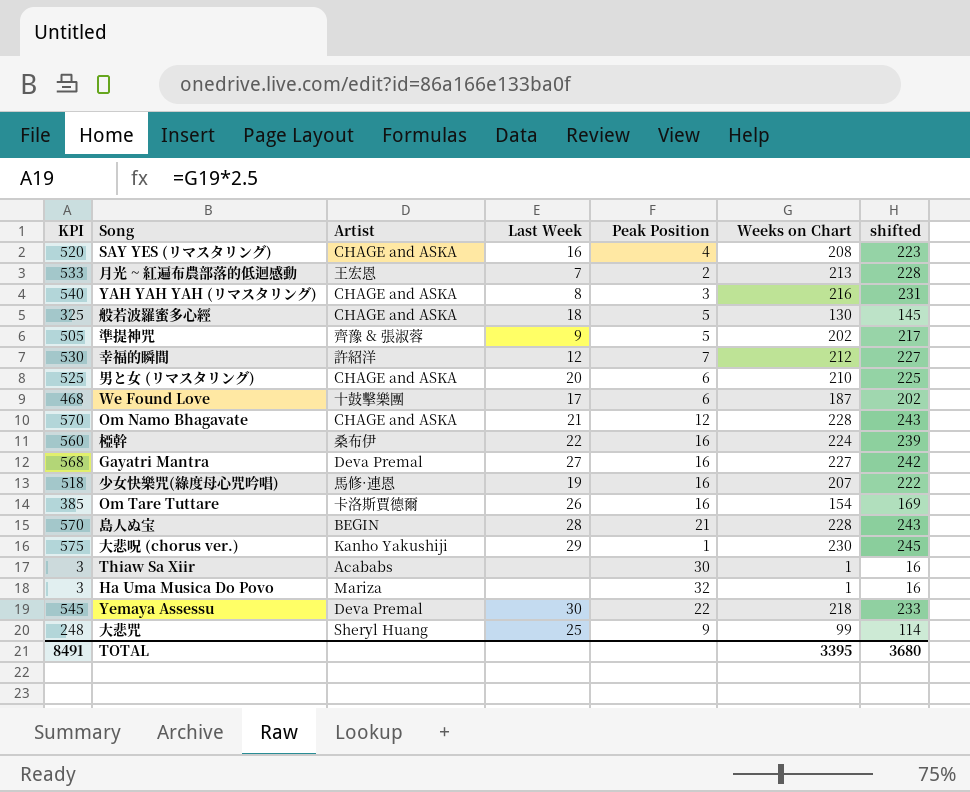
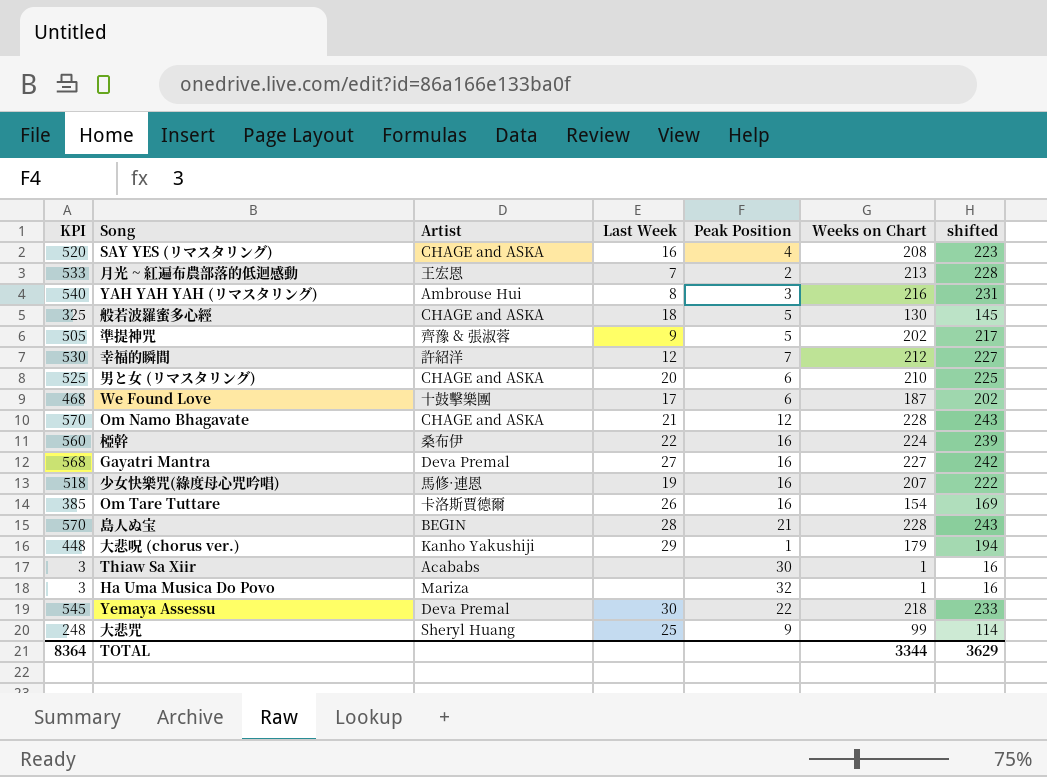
YAH YAH YAH (リマスタリング) | Artist: CHAGE and ASKA -> Ambrouse Hui
大悲呪 (chorus ver.) | KPI: 575 -> 448
大悲呪 (chorus ver.) | Weeks on Chart: 230 -> 179
大悲呪 (chorus ver.) | shifted: 245 -> 194
TOTAL | KPI: 8491 -> 8364
TOTAL | Weeks on Chart: 3395 -> 3344
TOTAL | shifted: 3680 -> 3629

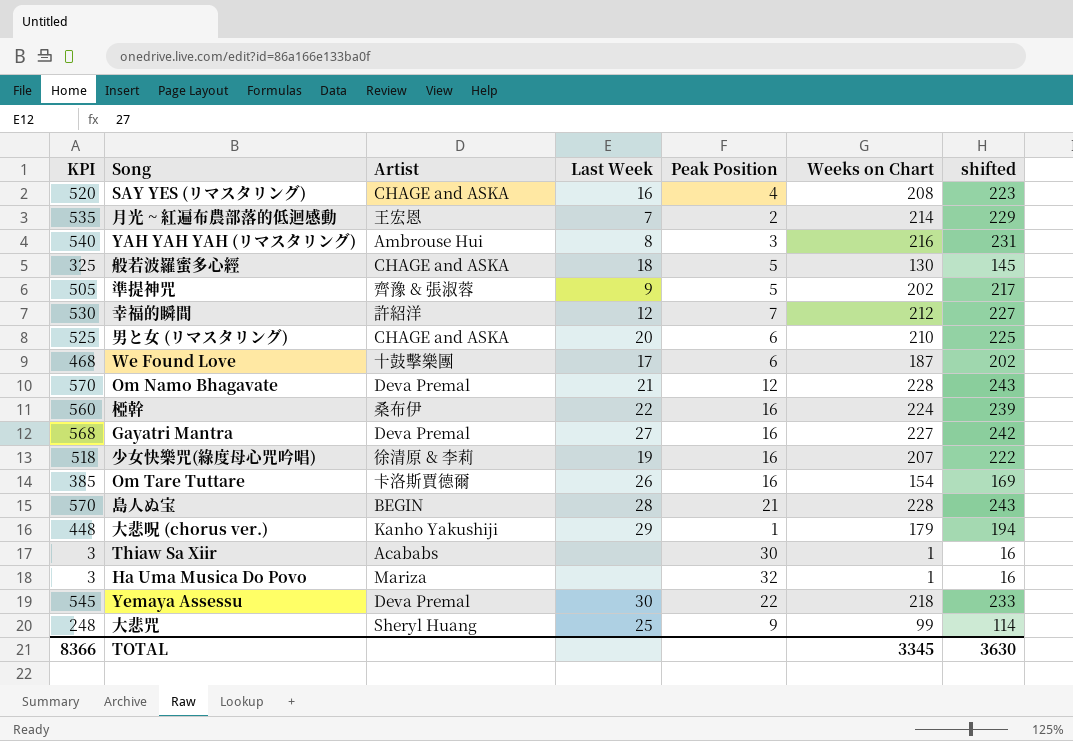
月光 ~ 紅遍布農部落的低迴感動 | KPI: 533 -> 535
月光 ~ 紅遍布農部落的低迴感動 | Weeks on Chart: 213 -> 214
月光 ~ 紅遍布農部落的低迴感動 | shifted: 228 -> 229
Om Namo Bhagavate | Artist: CHAGE and ASKA -> Deva Premal
少女快樂咒(綠度母心咒吟唱) | Artist: 馬修·連恩 -> 徐清原 & 李莉
TOTAL | KPI: 8364 -> 8366
TOTAL | Weeks on Chart: 3344 -> 3345
TOTAL | shifted: 3629 -> 3630

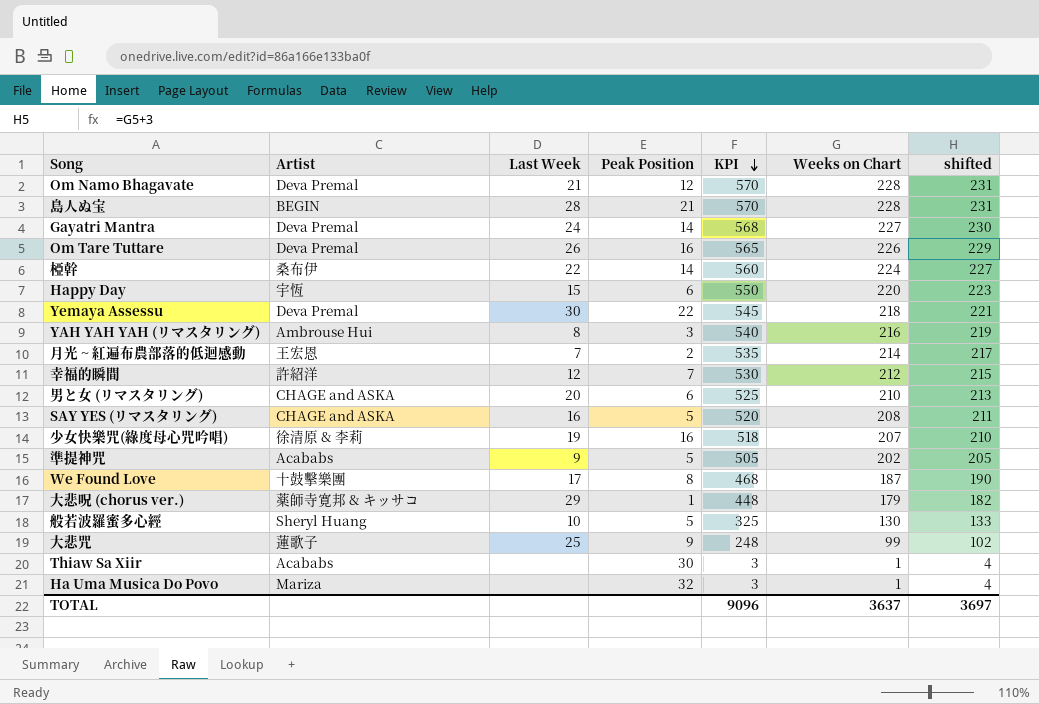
row order: none -> KPI descending
column KPI | position: 1 -> 5
column shifted | formula: [Weeks on Chart] + 15 -> [Weeks on Chart] + 3
Gayatri Mantra | Last Week: 27 -> 24
Gayatri Mantra | Peak Position: 16 -> 14
Om Tare Tuttare | Artist: 卡洛斯賈德爾 -> Deva Premal
Om Tare Tuttare | KPI: 385 -> 565
Om Tare Tuttare | Weeks on Chart: 154 -> 226
椏幹 | Peak Position: 16 -> 14
row Happy Day: none -> 宇恆 | 15 | 6 | 550 | 220 | 223
SAY YES (リマスタリング) | Peak Position: 4 -> 5
準提神咒 | Artist: 齊豫 & 張淑蓉 -> Acababs
We Found Love | Peak Position: 6 -> 8
大悲呪 (chorus ver.) | Artist: Kanho Yakushiji -> 薬師寺寛邦 & キッサコ
般若波羅蜜多心經 | Artist: CHAGE and ASKA -> Sheryl Huang
般若波羅蜜多心經 | Last Week: 18 -> 10
大悲咒 | Artist: Sheryl Huang -> 蓮歌子
TOTAL | KPI: 8366 -> 9096
TOTAL | Weeks on Chart: 3345 -> 3637
TOTAL | shifted: 3630 -> 3697

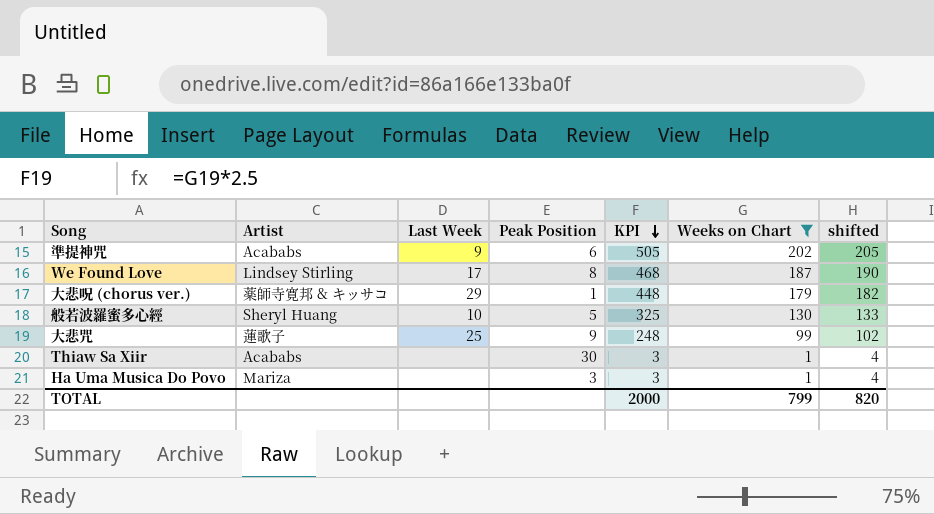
filter: none -> Weeks on Chart <= 202
準提神咒 | Peak Position: 5 -> 6
We Found Love | Artist: 十鼓擊樂團 -> Lindsey Stirling
Ha Uma Musica Do Povo | Peak Position: 32 -> 3
TOTAL | KPI: 9096 -> 2000
TOTAL | Weeks on Chart: 3637 -> 799
TOTAL | shifted: 3697 -> 820

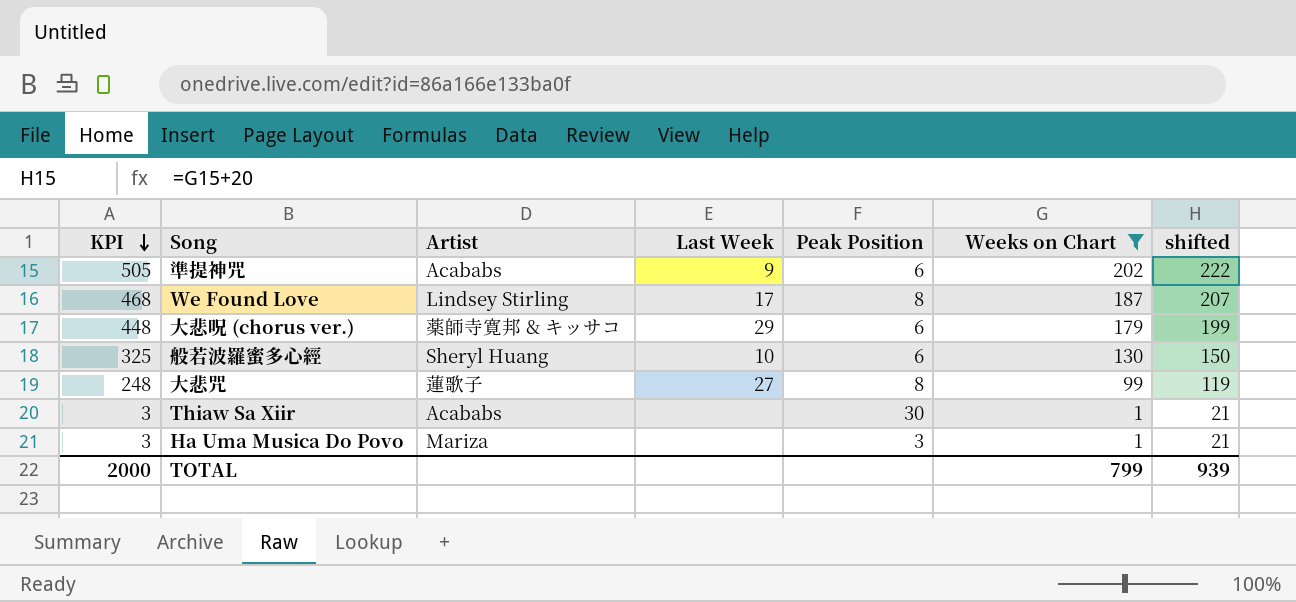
column KPI | position: 5 -> 1
column shifted | formula: [Weeks on Chart] + 3 -> [Weeks on Chart] + 20
大悲呪 (chorus ver.) | Peak Position: 1 -> 6
般若波羅蜜多心經 | Peak Position: 5 -> 6
大悲咒 | Last Week: 25 -> 27
大悲咒 | Peak Position: 9 -> 8
TOTAL | shifted: 820 -> 939

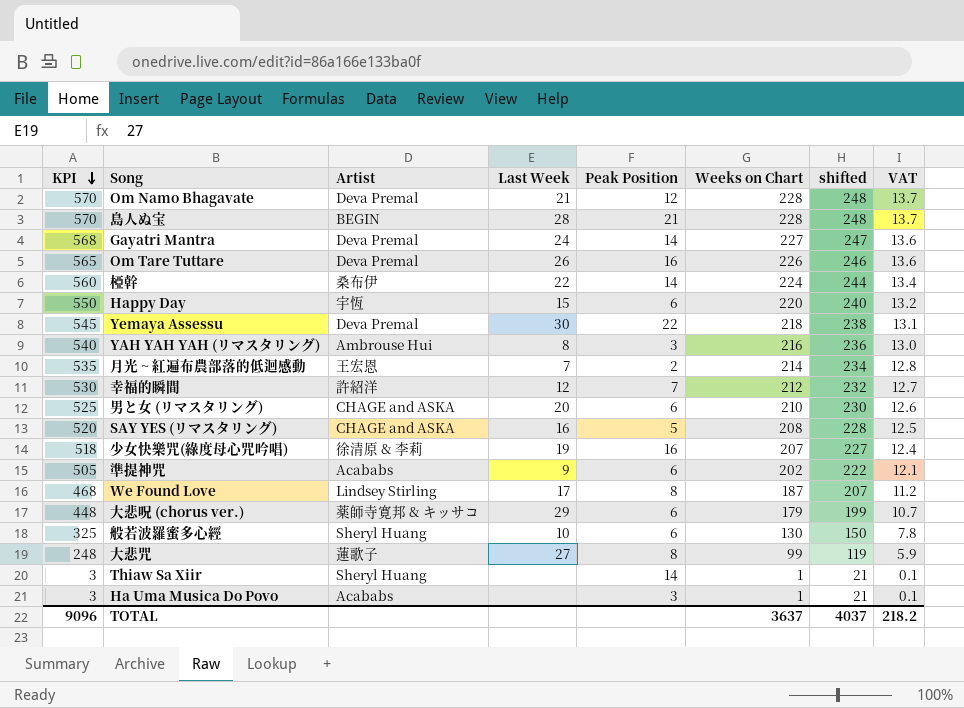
filter: Weeks on Chart <= 202 -> none
column VAT | formula: none -> [Weeks on Chart] * 0.06
Thiaw Sa Xiir | Artist: Acababs -> Sheryl Huang
Thiaw Sa Xiir | Peak Position: 30 -> 14
Ha Uma Musica Do Povo | Artist: Mariza -> Acababs
TOTAL | KPI: 2000 -> 9096
TOTAL | Weeks on Chart: 799 -> 3637
TOTAL | shifted: 939 -> 4037

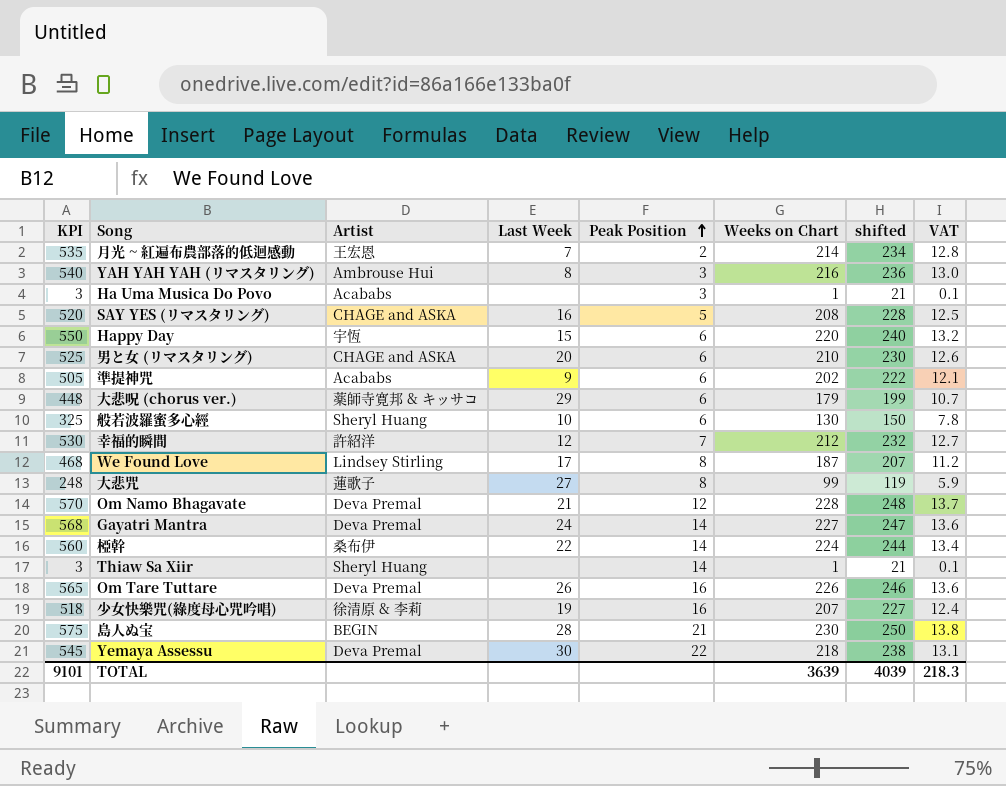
row order: KPI descending -> Peak Position ascending
島人ぬ宝 | KPI: 570 -> 575
島人ぬ宝 | Weeks on Chart: 228 -> 230
島人ぬ宝 | shifted: 248 -> 250
島人ぬ宝 | VAT: 13.7 -> 13.8
TOTAL | KPI: 9096 -> 9101
TOTAL | Weeks on Chart: 3637 -> 3639
TOTAL | shifted: 4037 -> 4039
TOTAL | VAT: 218.2 -> 218.3

